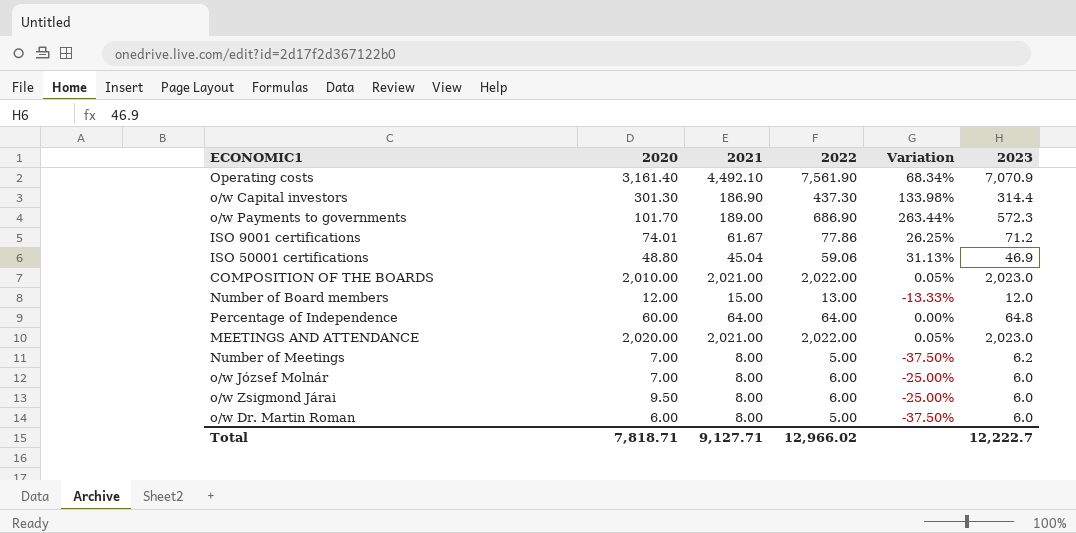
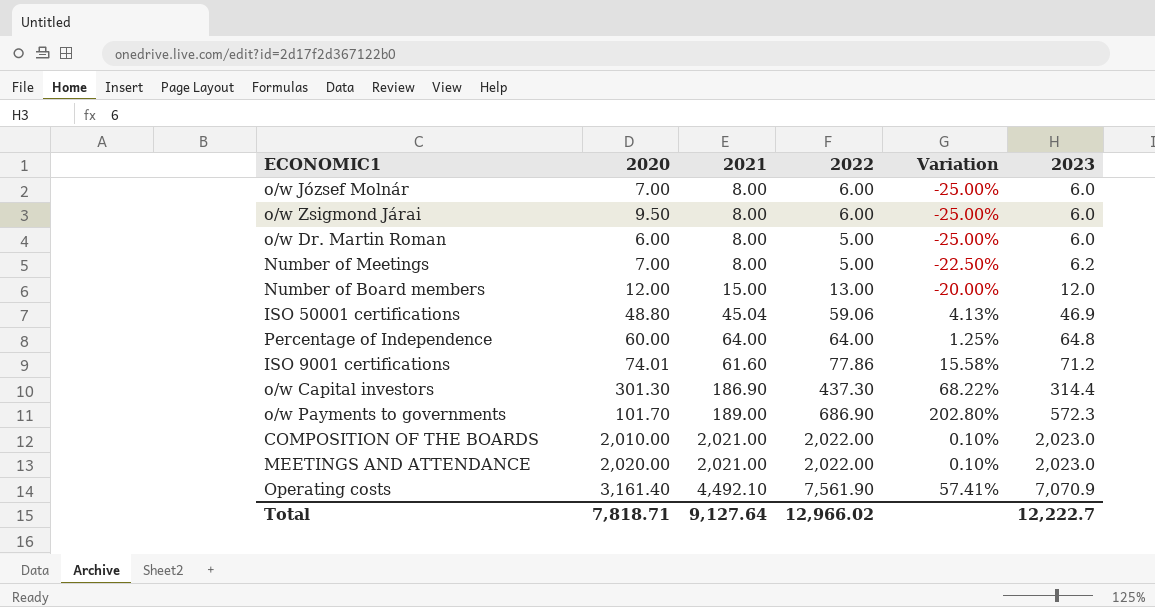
row order: none -> 2023 ascending
column Variation | formula: ([2022] - [2021]) / [2021] -> ([2023] - [2021]) / [2021]
ISO 9001 certifications | 2021: 61.67 -> 61.60
Total | 2021: 9,127.71 -> 9,127.64

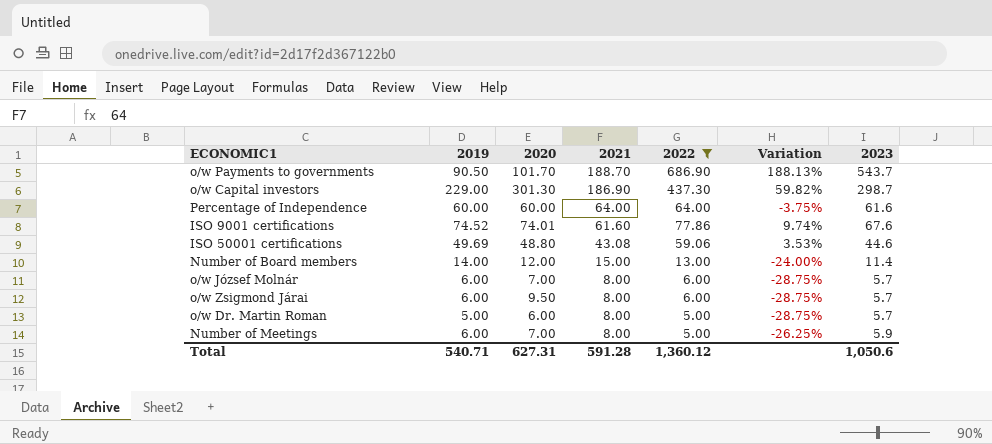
filter: none -> 2022 <= 686.90
row order: 2023 ascending -> 2021 descending
column 2019 | position: none -> 2
o/w Payments to governments | 2021: 189.00 -> 188.70
o/w Payments to governments | Variation: 202.80% -> 188.13%
o/w Payments to governments | 2023: 572.3 -> 543.7
o/w Capital investors | Variation: 68.22% -> 59.82%
o/w Capital investors | 2023: 314.4 -> 298.7
Percentage of Independence | Variation: 1.25% -> -3.75%
Percentage of Independence | 2023: 64.8 -> 61.6
ISO 9001 certifications | Variation: 15.58% -> 9.74%
ISO 9001 certifications | 2023: 71.2 -> 67.6
ISO 50001 certifications | 2021: 45.04 -> 43.08
ISO 50001 certifications | Variation: 4.13% -> 3.53%
ISO 50001 certifications | 2023: 46.9 -> 44.6
Number of Board members | Variation: -20.00% -> -24.00%
Number of Board members | 2023: 12.0 -> 11.4
o/w József Molnár | Variation: -25.00% -> -28.75%
o/w József Molnár | 2023: 6.0 -> 5.7
o/w Zsigmond Járai | Variation: -25.00% -> -28.75%
o/w Zsigmond Járai | 2023: 6.0 -> 5.7
o/w Dr. Martin Roman | Variation: -25.00% -> -28.75%
o/w Dr. Martin Roman | 2023: 6.0 -> 5.7
Number of Meetings | Variation: -22.50% -> -26.25%
Number of Meetings | 2023: 6.2 -> 5.9
Total | 2020: 7,818.71 -> 627.31
Total | 2021: 9,127.64 -> 591.28
Total | 2022: 12,966.02 -> 1,360.12
Total | 2023: 12,222.7 -> 1,050.6

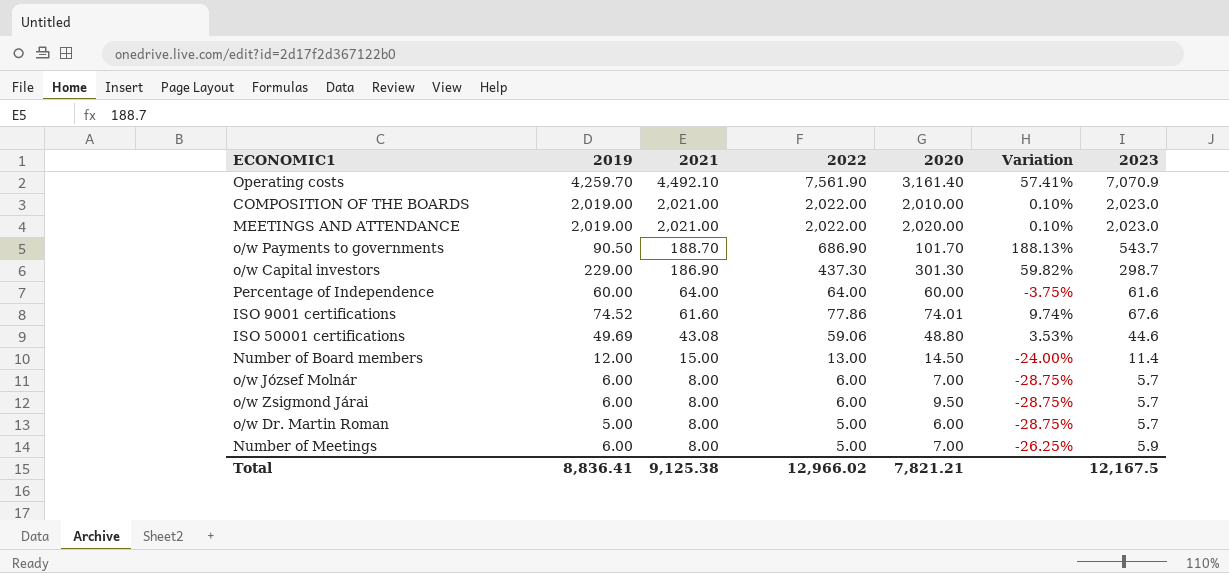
filter: 2022 <= 686.90 -> none
column 2020 | position: 3 -> 5
Number of Board members | 2019: 14.00 -> 12.00
Number of Board members | 2020: 12.00 -> 14.50
Total | 2019: 540.71 -> 8,836.41
Total | 2021: 591.28 -> 9,125.38
Total | 2022: 1,360.12 -> 12,966.02
Total | 2020: 627.31 -> 7,821.21
Total | 2023: 1,050.6 -> 12,167.5

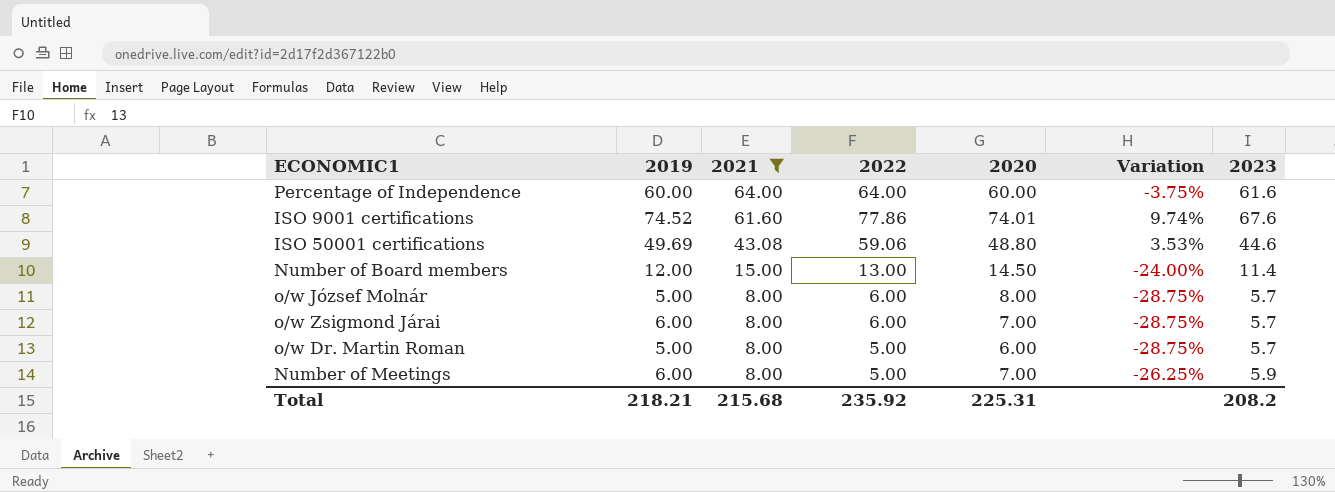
filter: none -> 2021 <= 64.00
o/w József Molnár | 2019: 6.00 -> 5.00
o/w József Molnár | 2020: 7.00 -> 8.00
o/w Zsigmond Járai | 2020: 9.50 -> 7.00
Total | 2019: 8,836.41 -> 218.21
Total | 2021: 9,125.38 -> 215.68
Total | 2022: 12,966.02 -> 235.92
Total | 2020: 7,821.21 -> 225.31
Total | 2023: 12,167.5 -> 208.2

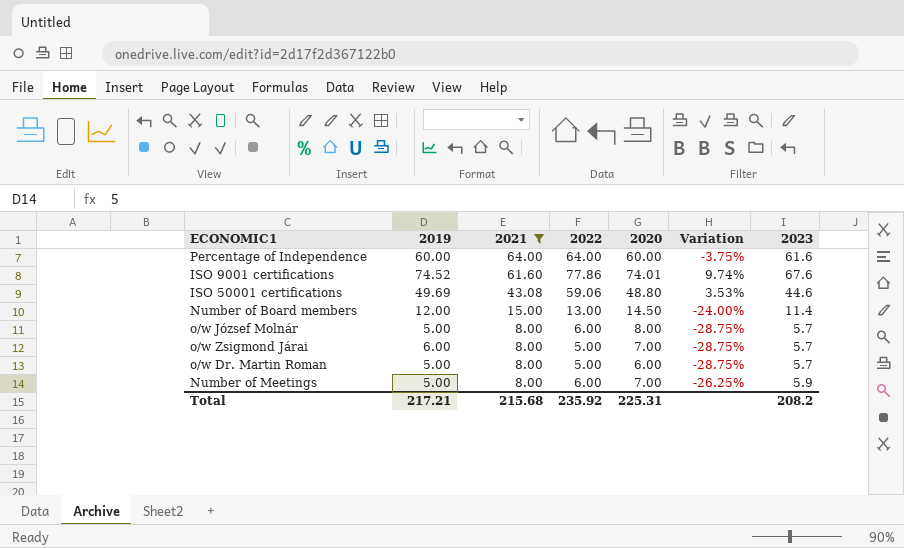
o/w Zsigmond Járai | 2022: 6.00 -> 5.00
Number of Meetings | 2019: 6.00 -> 5.00
Number of Meetings | 2022: 5.00 -> 6.00
Total | 2019: 218.21 -> 217.21

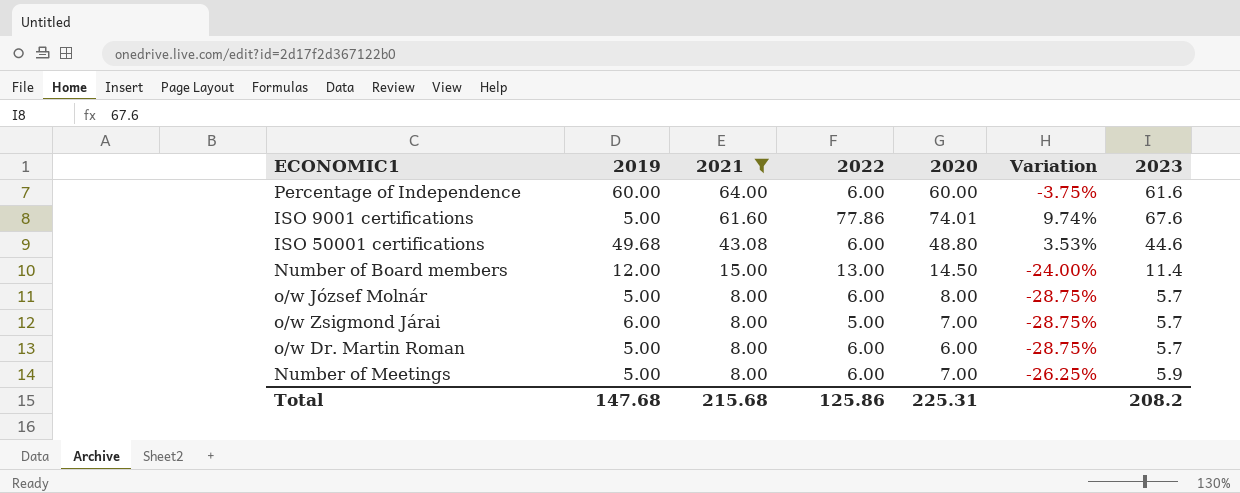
Percentage of Independence | 2022: 64.00 -> 6.00
ISO 9001 certifications | 2019: 74.52 -> 5.00
ISO 50001 certifications | 2019: 49.69 -> 49.68
ISO 50001 certifications | 2022: 59.06 -> 6.00
o/w Dr. Martin Roman | 2022: 5.00 -> 6.00
Total | 2019: 217.21 -> 147.68
Total | 2022: 235.92 -> 125.86

